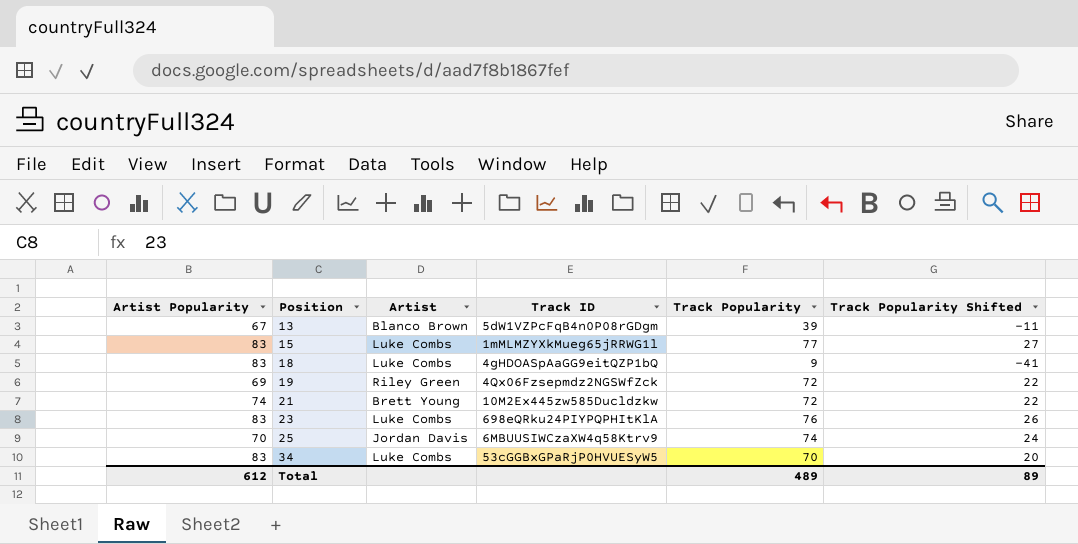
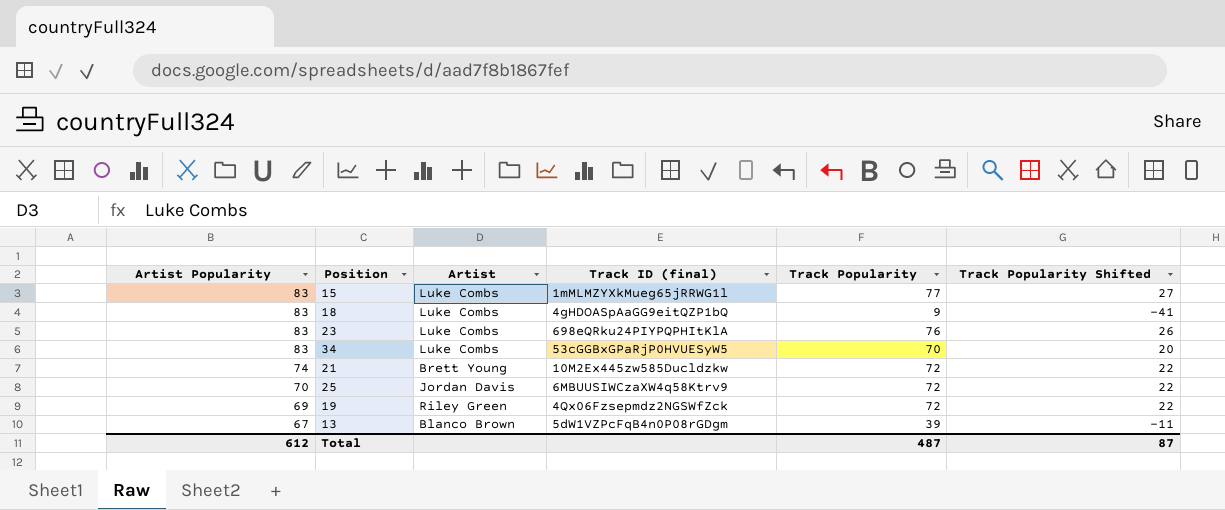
row order: Position ascending -> Artist Popularity descending
column name: Track ID -> Track ID (final)
25 | Track Popularity: 74 -> 72
25 | Track Popularity Shifted: 24 -> 22
Total | Track Popularity: 489 -> 487
Total | Track Popularity Shifted: 89 -> 87

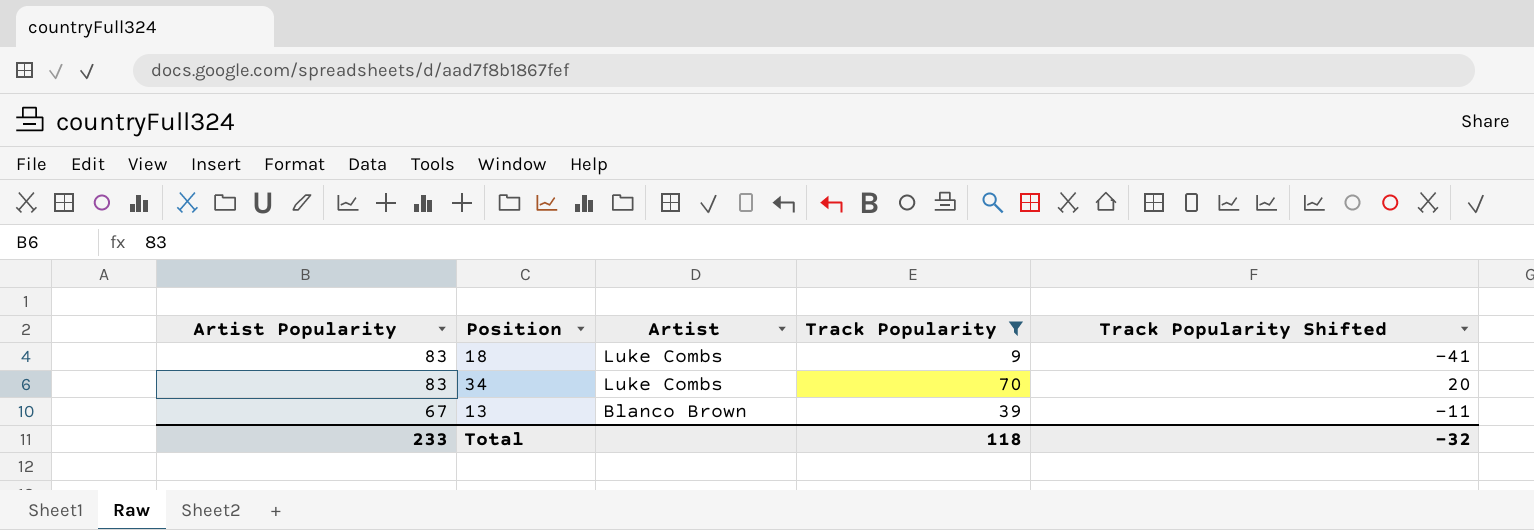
filter: none -> Track Popularity <= 70
column Track ID (final) | position: 4 -> none
Total | Artist Popularity: 612 -> 233
Total | Track Popularity: 487 -> 118
Total | Track Popularity Shifted: 87 -> -32

